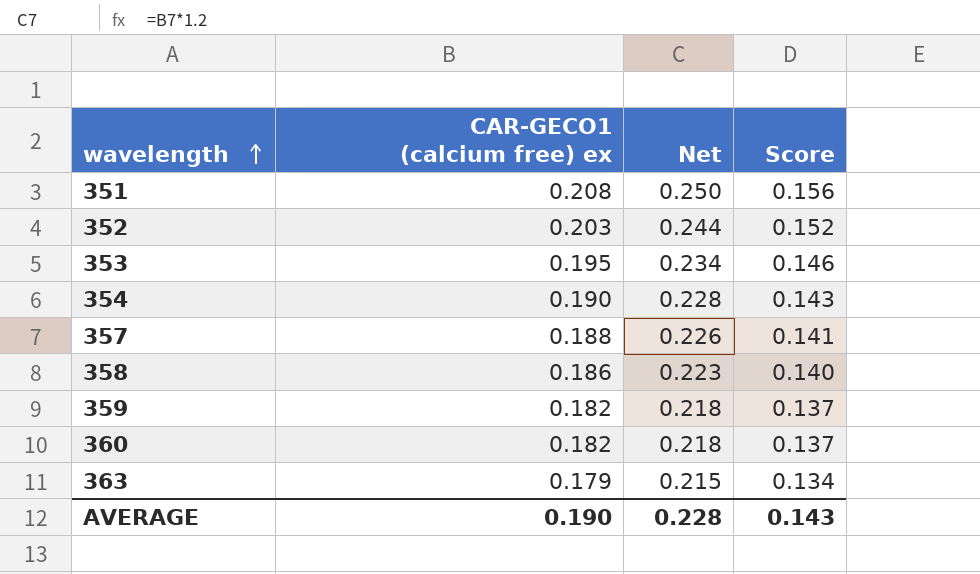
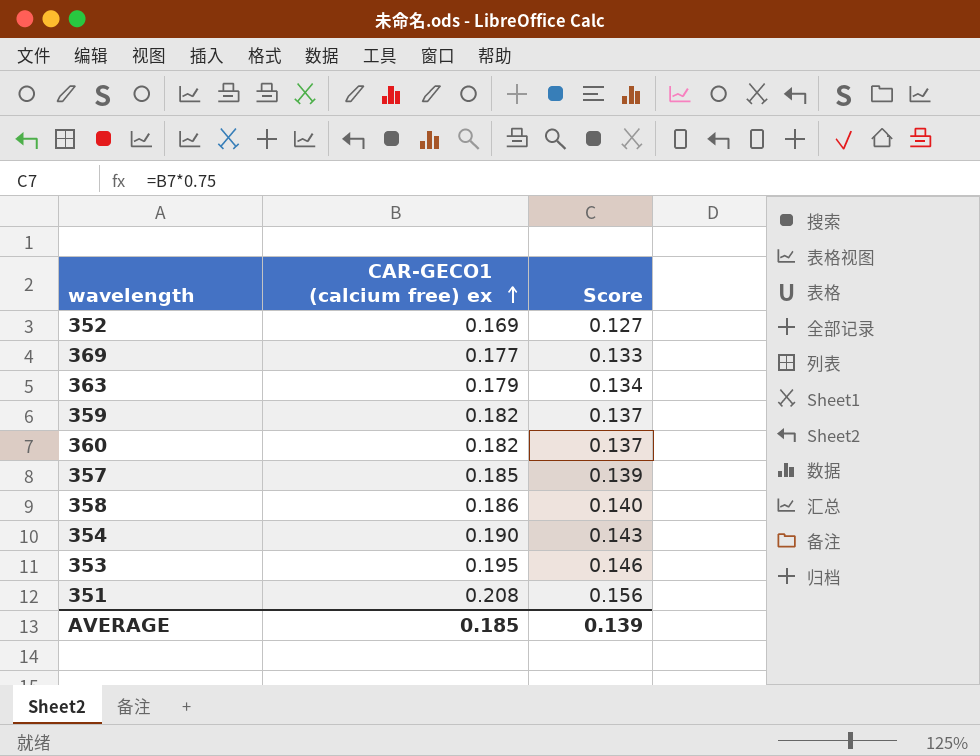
row order: wavelength ascending -> CAR-GECO1 (calcium free) ex ascending
column Net | formula: [CAR-GECO1 (calcium free) ex] * 1.2 -> none
352 | CAR-GECO1 (calcium free) ex: 0.203 -> 0.169
352 | Score: 0.152 -> 0.127
row 369: none -> 0.177 | 0.133
357 | CAR-GECO1 (calcium free) ex: 0.188 -> 0.185
357 | Score: 0.141 -> 0.139
AVERAGE | CAR-GECO1 (calcium free) ex: 0.190 -> 0.185
AVERAGE | Score: 0.143 -> 0.139

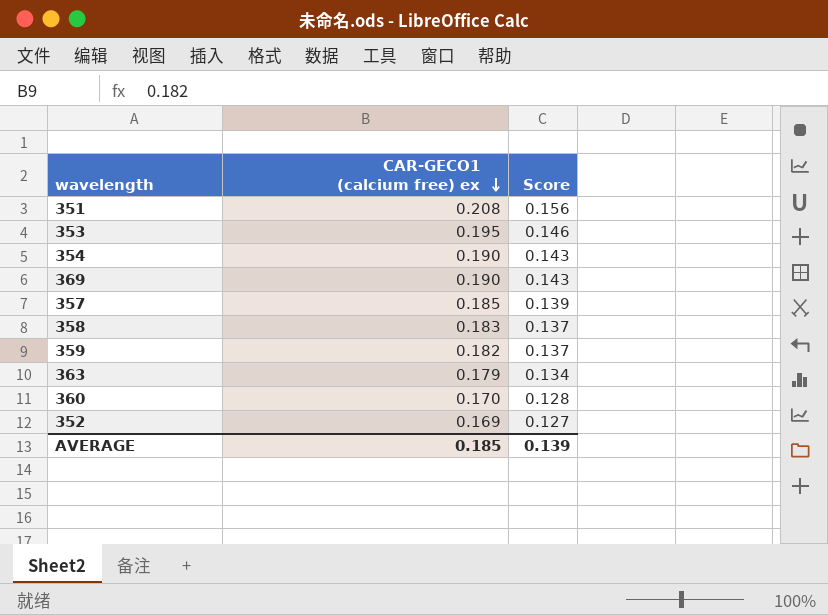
row order: CAR-GECO1 (calcium free) ex ascending -> CAR-GECO1 (calcium free) ex descending
369 | CAR-GECO1 (calcium free) ex: 0.177 -> 0.190
369 | Score: 0.133 -> 0.143
358 | CAR-GECO1 (calcium free) ex: 0.186 -> 0.183
358 | Score: 0.140 -> 0.137
360 | CAR-GECO1 (calcium free) ex: 0.182 -> 0.170
360 | Score: 0.137 -> 0.128

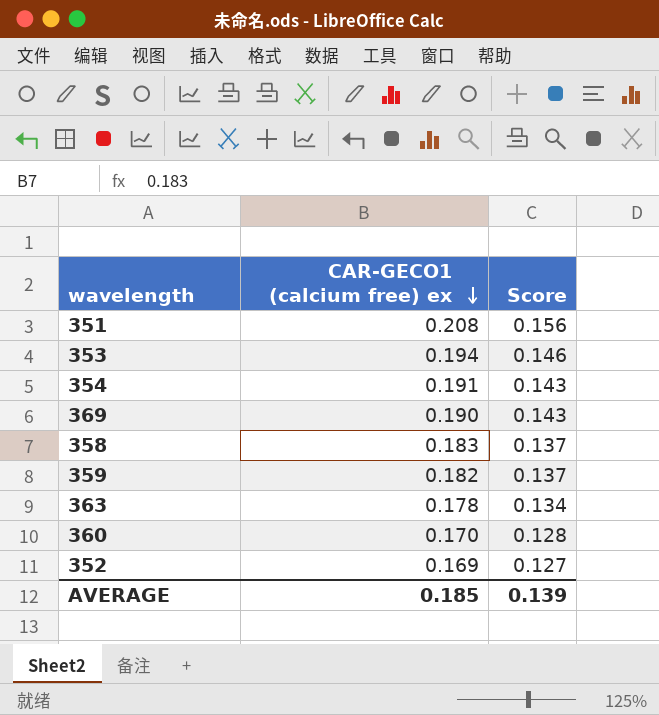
row 357: 0.185 | 0.139 -> none
353 | CAR-GECO1 (calcium free) ex: 0.195 -> 0.194
354 | CAR-GECO1 (calcium free) ex: 0.190 -> 0.191
363 | CAR-GECO1 (calcium free) ex: 0.179 -> 0.178

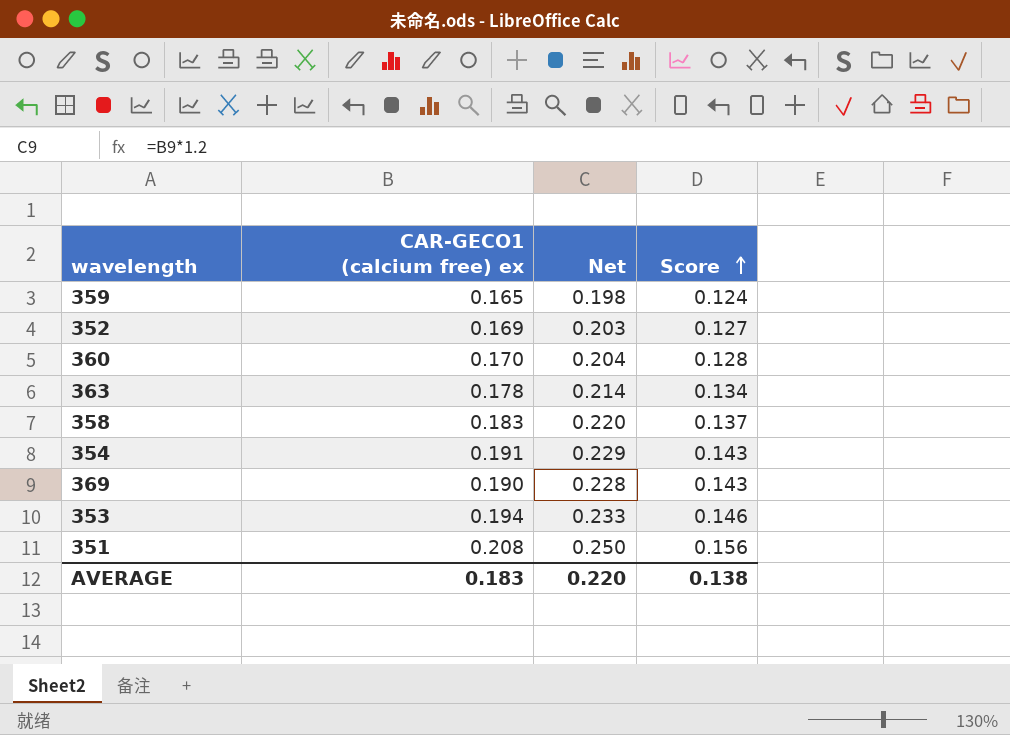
row order: CAR-GECO1 (calcium free) ex descending -> Score ascending
column Net | formula: none -> [CAR-GECO1 (calcium free) ex] * 1.2
359 | CAR-GECO1 (calcium free) ex: 0.182 -> 0.165
359 | Score: 0.137 -> 0.124
AVERAGE | CAR-GECO1 (calcium free) ex: 0.185 -> 0.183
AVERAGE | Score: 0.139 -> 0.138

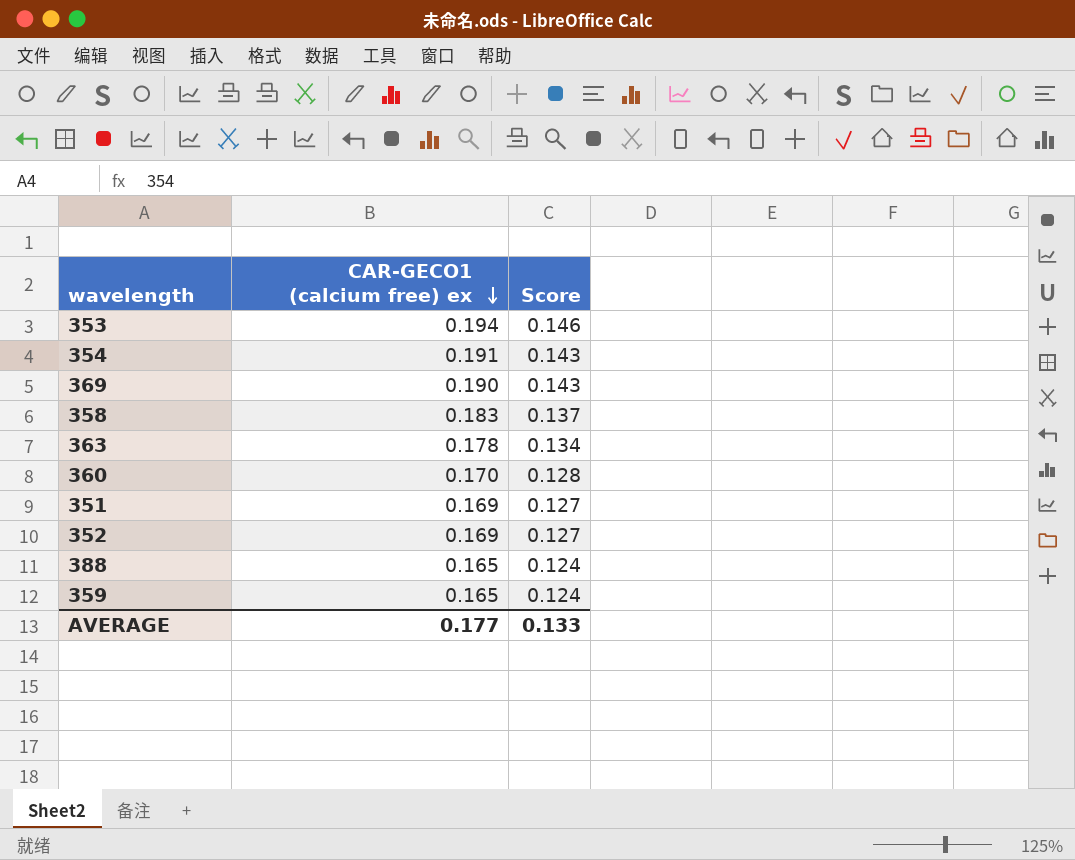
row order: Score ascending -> CAR-GECO1 (calcium free) ex descending
column Net | formula: [CAR-GECO1 (calcium free) ex] * 1.2 -> none
351 | CAR-GECO1 (calcium free) ex: 0.208 -> 0.169
351 | Score: 0.156 -> 0.127
row 388: none -> 0.165 | 0.124
AVERAGE | CAR-GECO1 (calcium free) ex: 0.183 -> 0.177
AVERAGE | Score: 0.138 -> 0.133

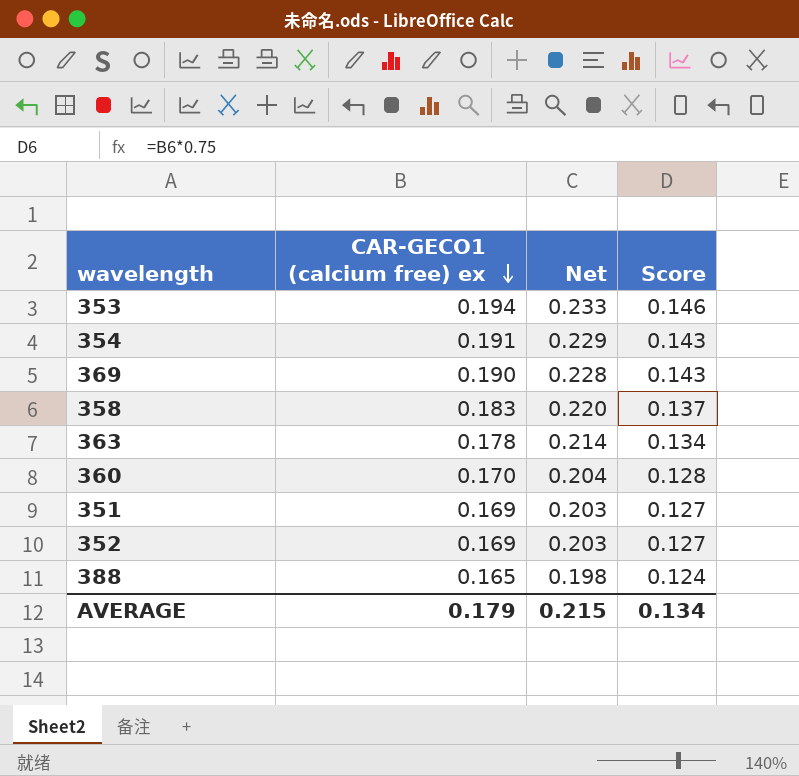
column Net | formula: none -> [CAR-GECO1 (calcium free) ex] * 1.2
row 359: 0.165 | 0.124 -> none
AVERAGE | CAR-GECO1 (calcium free) ex: 0.177 -> 0.179
AVERAGE | Score: 0.133 -> 0.134

